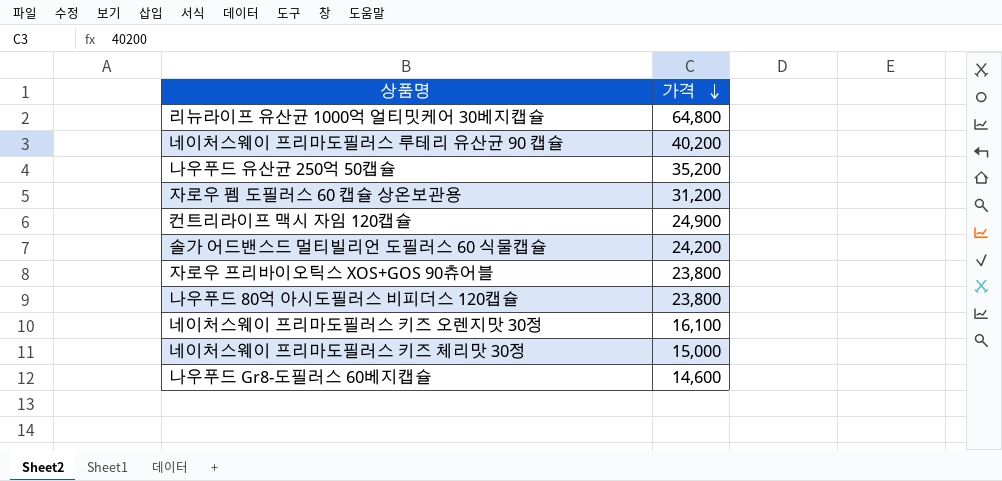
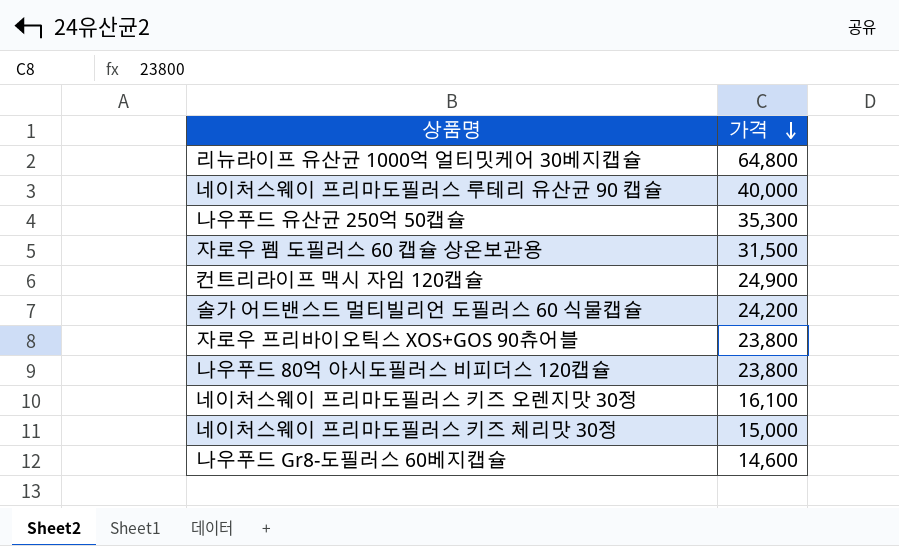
네이처스웨이 프리마도필러스 루테리 유산균 90 캡슐 | 가격: 40,200 -> 40,000
나우푸드 유산균 250억 50캡슐 | 가격: 35,200 -> 35,300
자로우 펨 도필러스 60 캡슐 상온보관용 | 가격: 31,200 -> 31,500

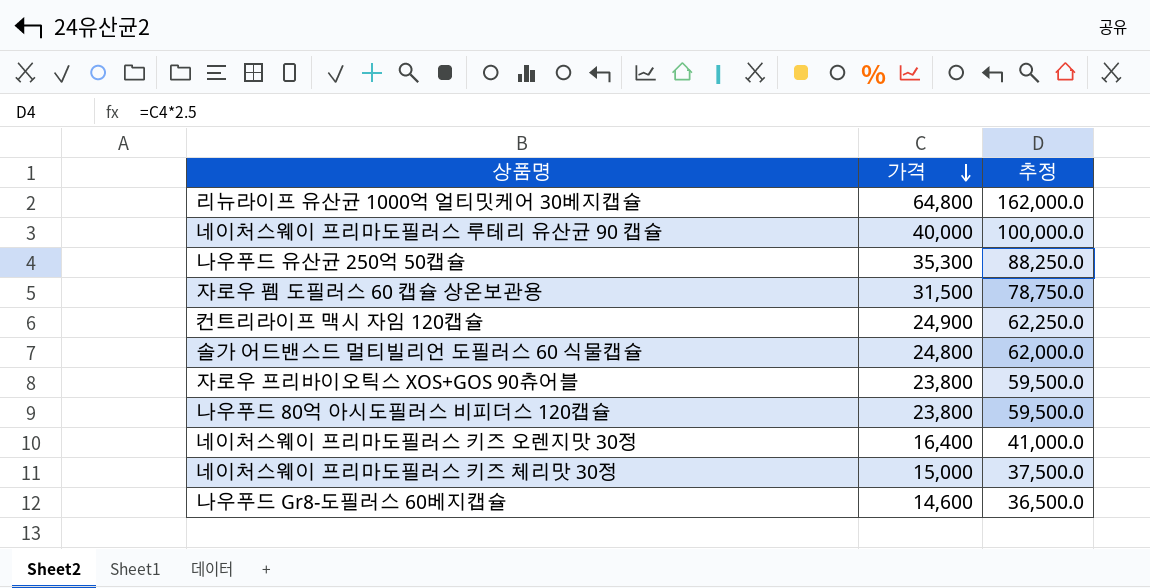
column 추정 | formula: none -> [가격] * 2.5
솔가 어드밴스드 멀티빌리언 도필러스 60 식물캡슐 | 가격: 24,200 -> 24,800
네이처스웨이 프리마도필러스 키즈 오렌지맛 30정 | 가격: 16,100 -> 16,400

